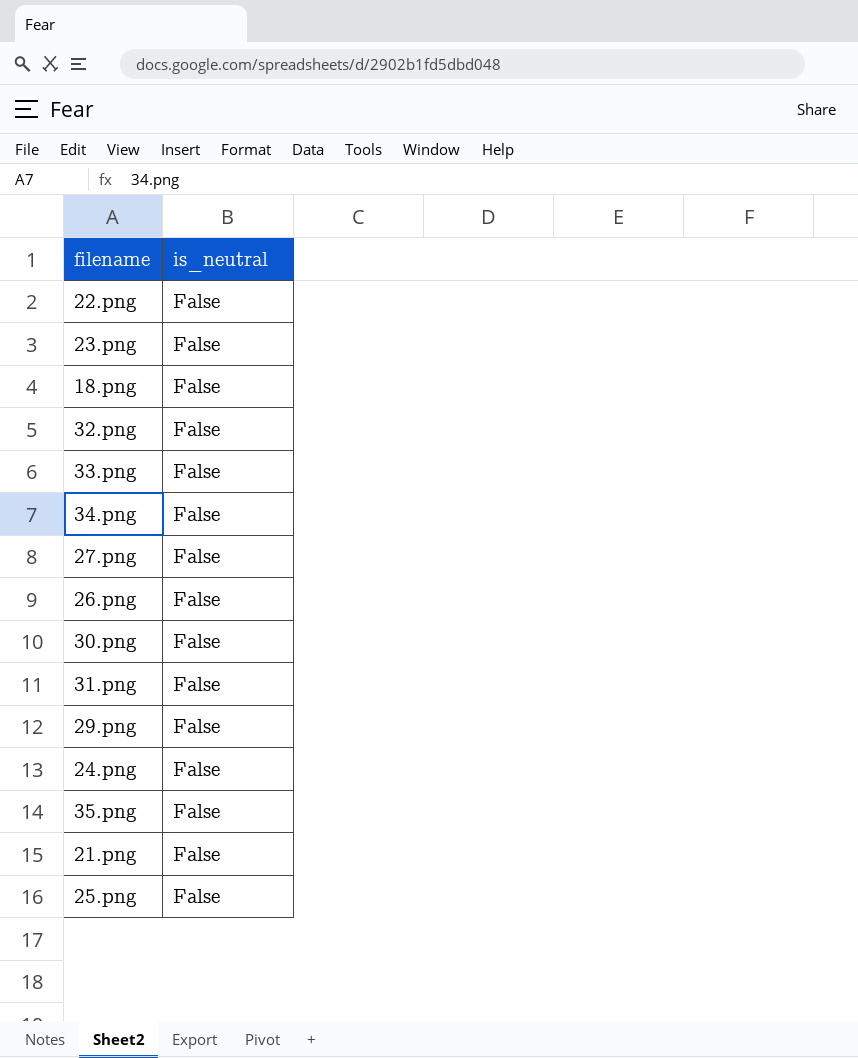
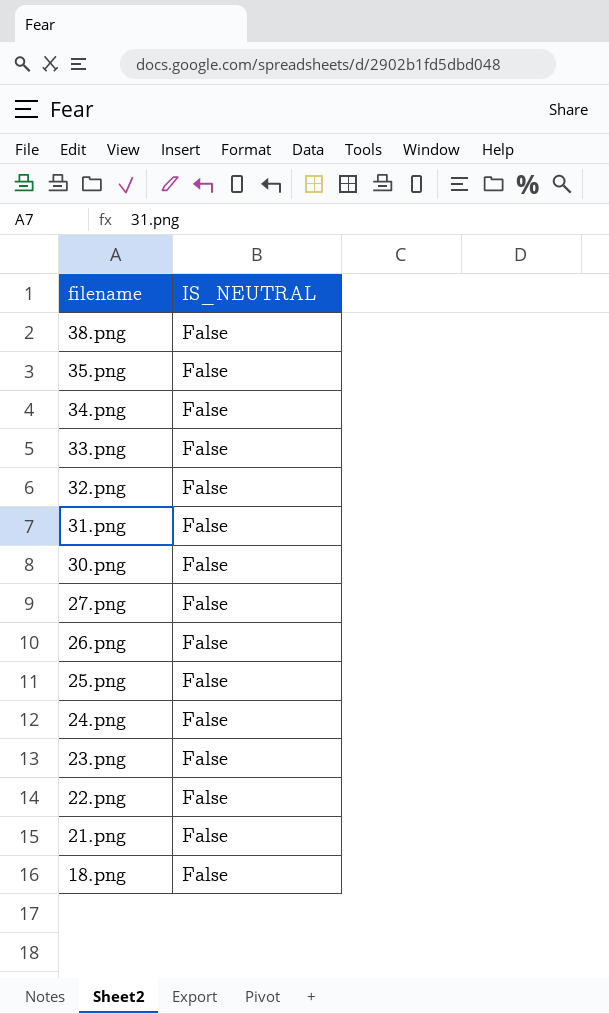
row order: none -> filename descending
column name: is_neutral -> IS_NEUTRAL
row 29.png: False -> none
row 38.png: none -> False

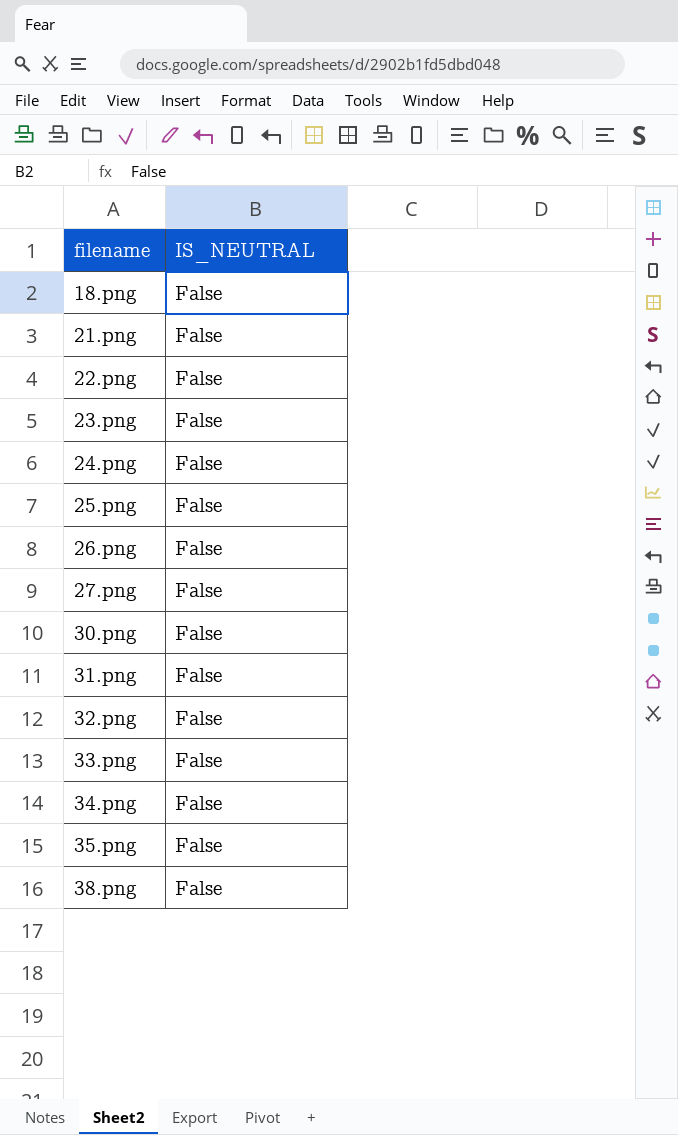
row order: filename descending -> filename ascending

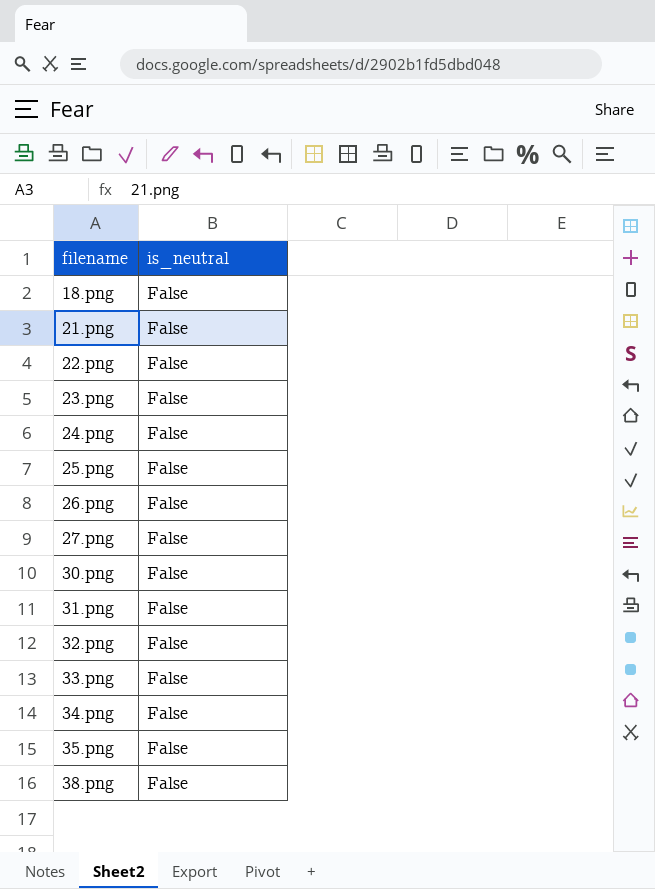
column name: IS_NEUTRAL -> is_neutral

